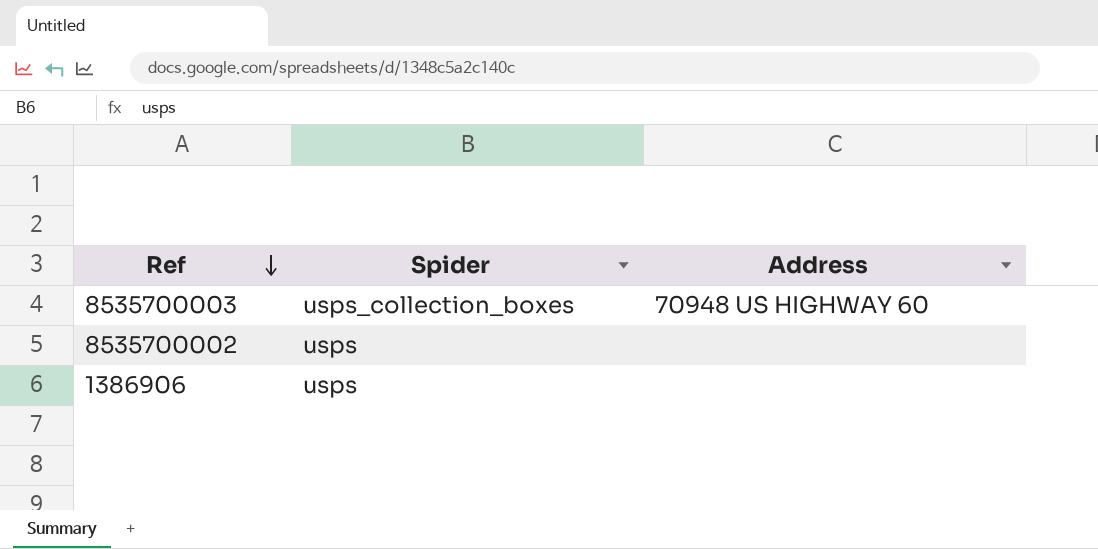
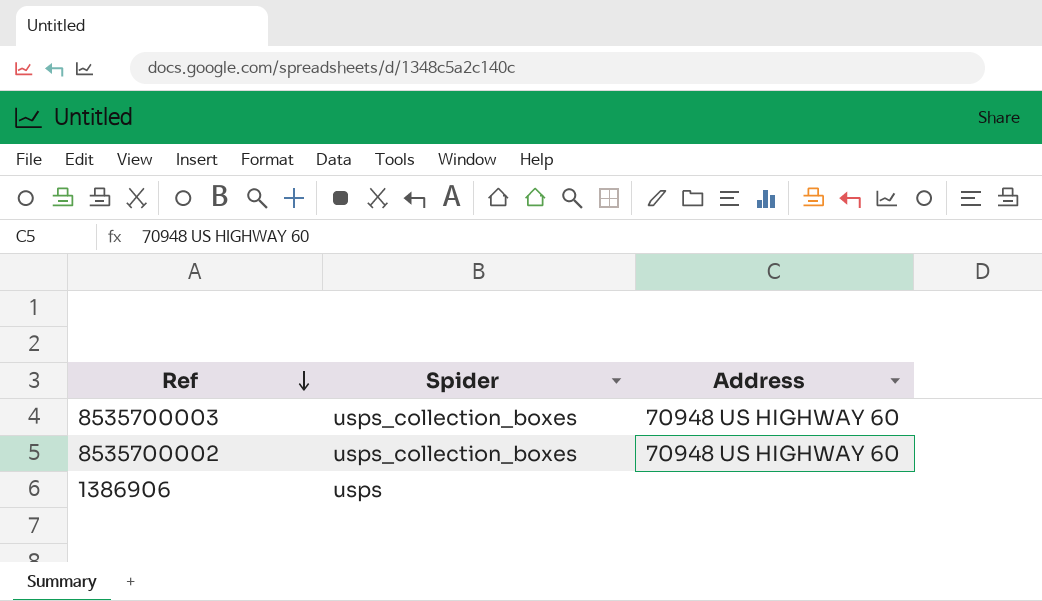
8535700002 | Spider: usps -> usps_collection_boxes
8535700002 | Address: none -> 70948 US HIGHWAY 60

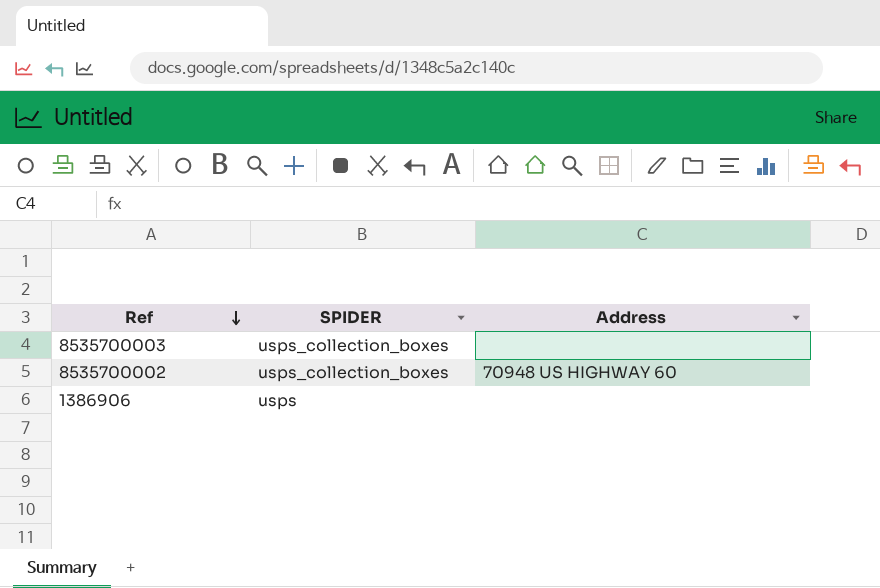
column name: Spider -> SPIDER
8535700003 | Address: 70948 US HIGHWAY 60 -> none

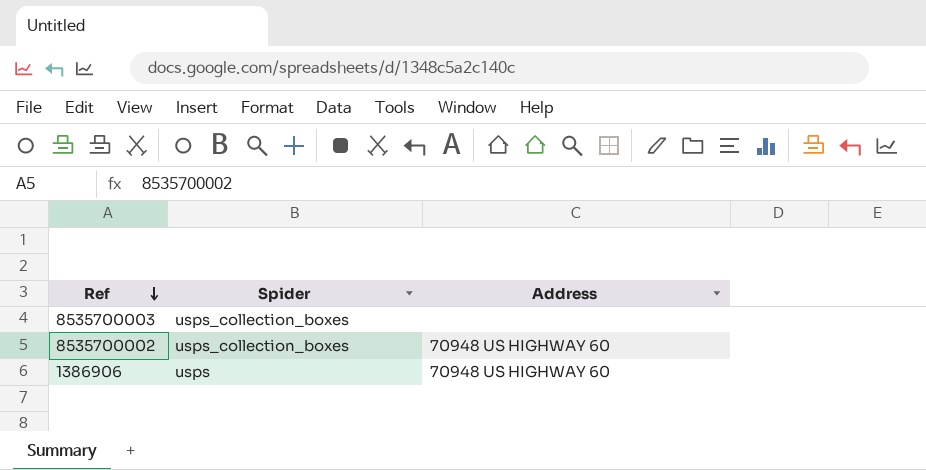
column name: SPIDER -> Spider
1386906 | Address: none -> 70948 US HIGHWAY 60

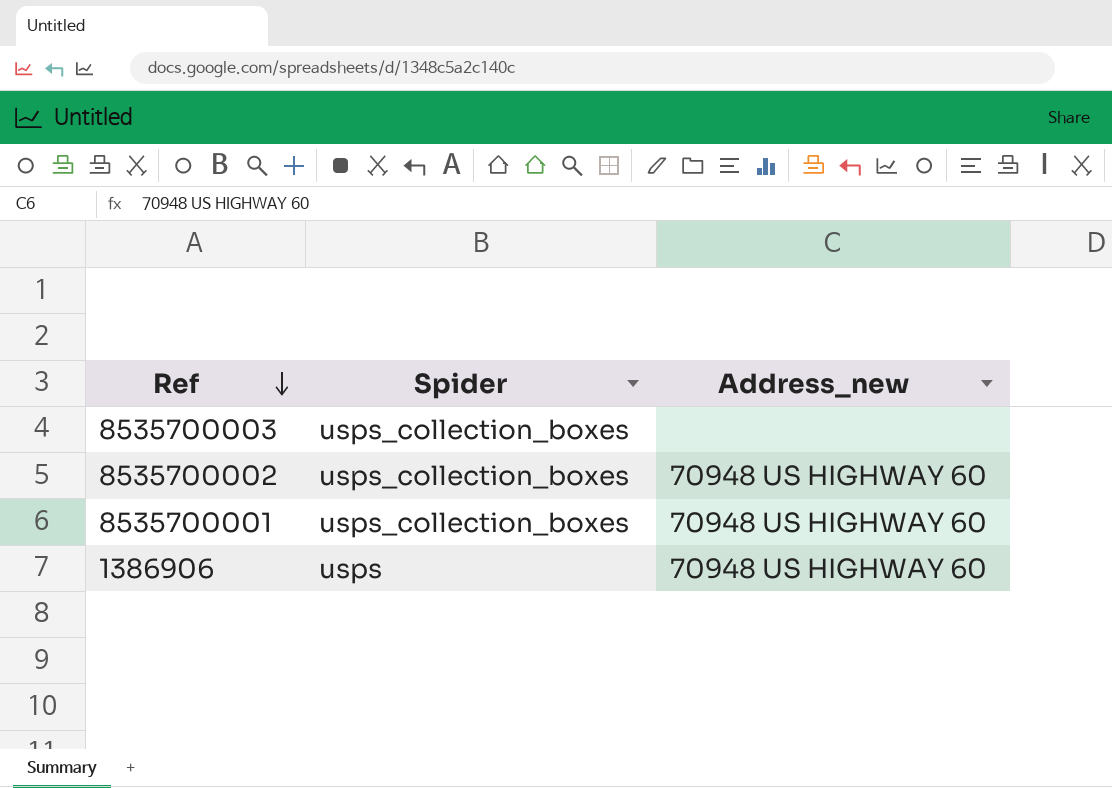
column name: Address -> Address_new
row 8535700001: none -> usps_collection_boxes | 70948 US HIGHWAY 60

